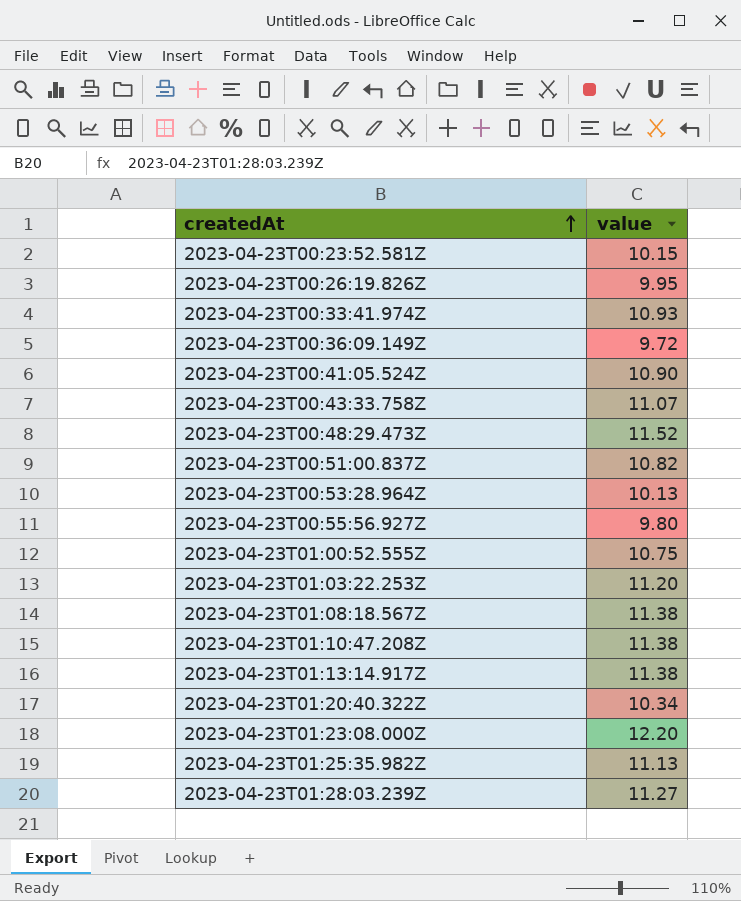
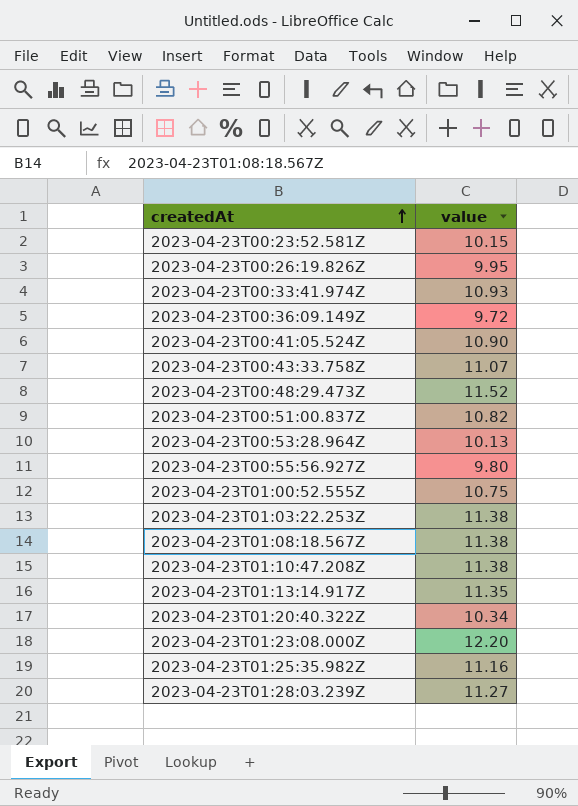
2023-04-23T01:03:22.253Z | value: 11.20 -> 11.38
2023-04-23T01:13:14.917Z | value: 11.38 -> 11.35
2023-04-23T01:25:35.982Z | value: 11.13 -> 11.16

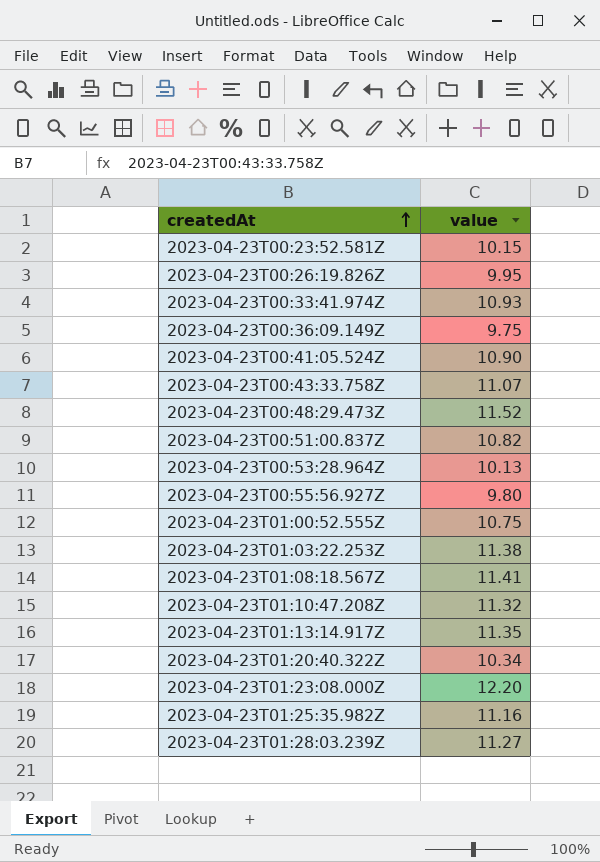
2023-04-23T00:36:09.149Z | value: 9.72 -> 9.75
2023-04-23T01:08:18.567Z | value: 11.38 -> 11.41
2023-04-23T01:10:47.208Z | value: 11.38 -> 11.32

